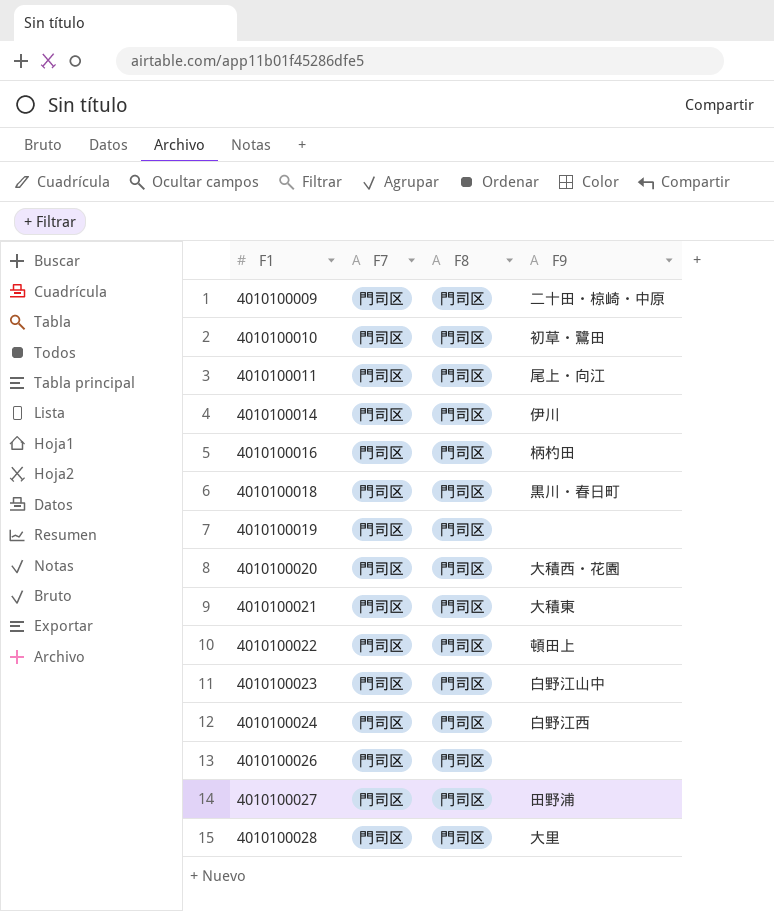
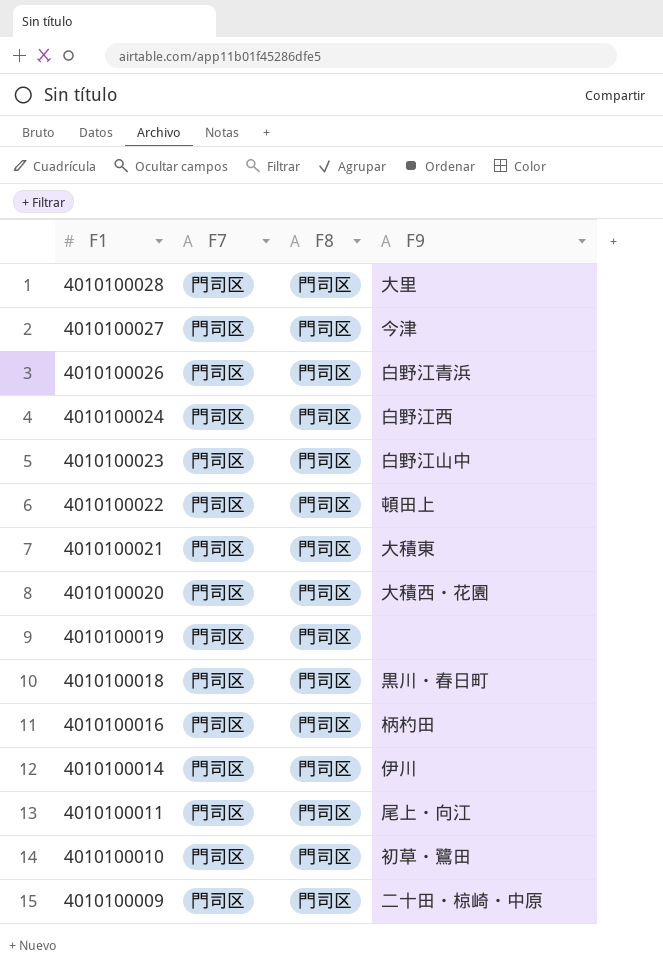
row order: F1 ascending -> F1 descending
4010100027 | F9: 田野浦 -> 今津
4010100026 | F9: none -> 白野江青浜

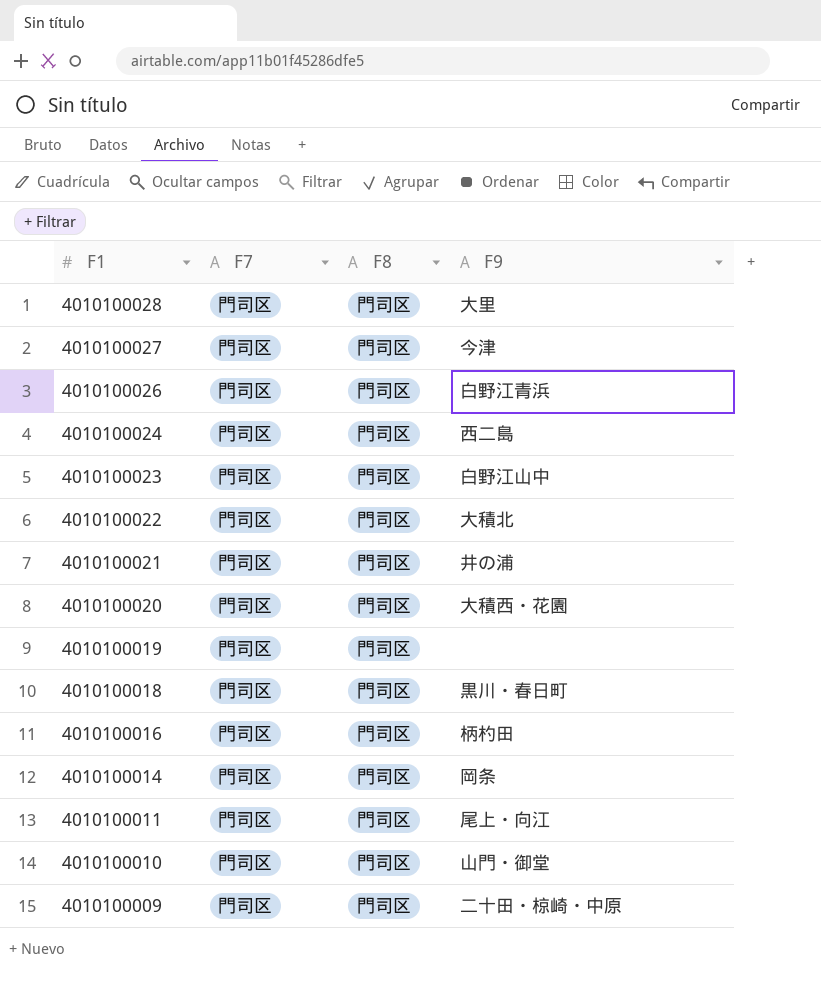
4010100024 | F9: 白野江西 -> 西二島
4010100022 | F9: 頓田上 -> 大積北
4010100021 | F9: 大積東 -> 井の浦
4010100014 | F9: 伊川 -> 岡条
4010100010 | F9: 初草・鷺田 -> 山門・御堂

